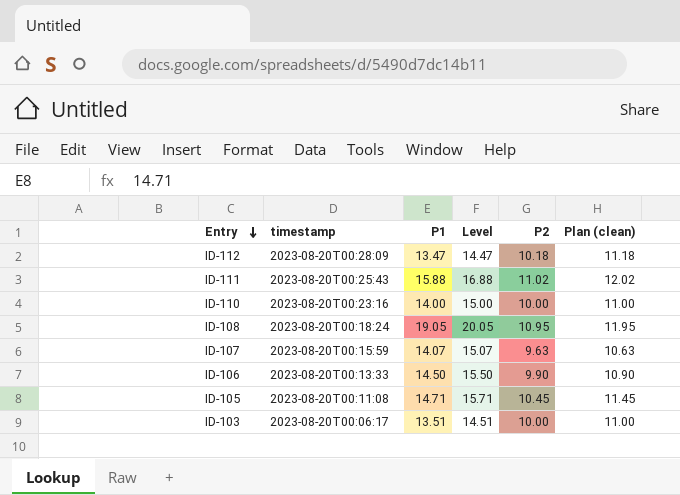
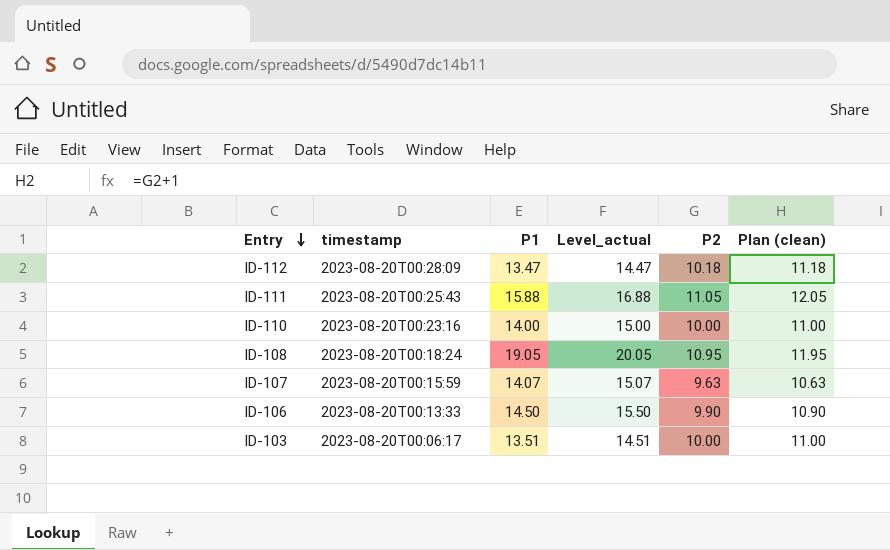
column name: Level -> Level_actual
row ID-105: 2023-08-20T00:11:08 | 14.71 | 15.71 | 10.45 | 11.45 -> none
ID-111 | P2: 11.02 -> 11.05
ID-111 | Plan (clean): 12.02 -> 12.05

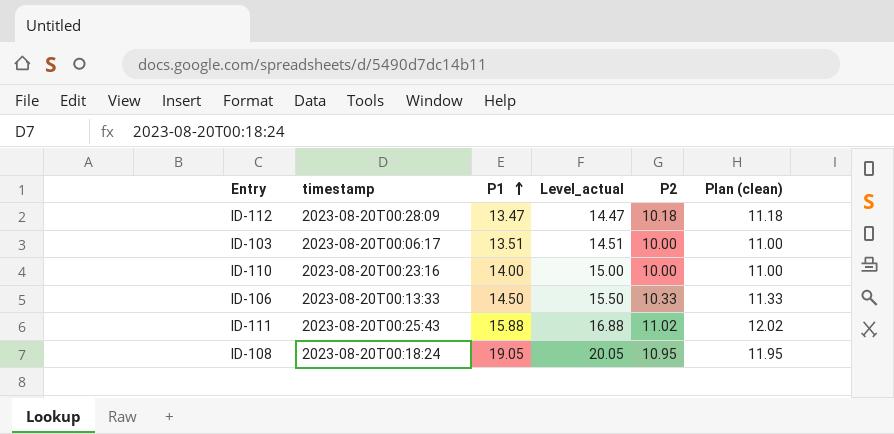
row order: Entry descending -> P1 ascending
row ID-107: 2023-08-20T00:15:59 | 14.07 | 15.07 | 9.63 | 10.63 -> none
ID-106 | P2: 9.90 -> 10.33
ID-106 | Plan (clean): 10.90 -> 11.33
ID-111 | P2: 11.05 -> 11.02
ID-111 | Plan (clean): 12.05 -> 12.02

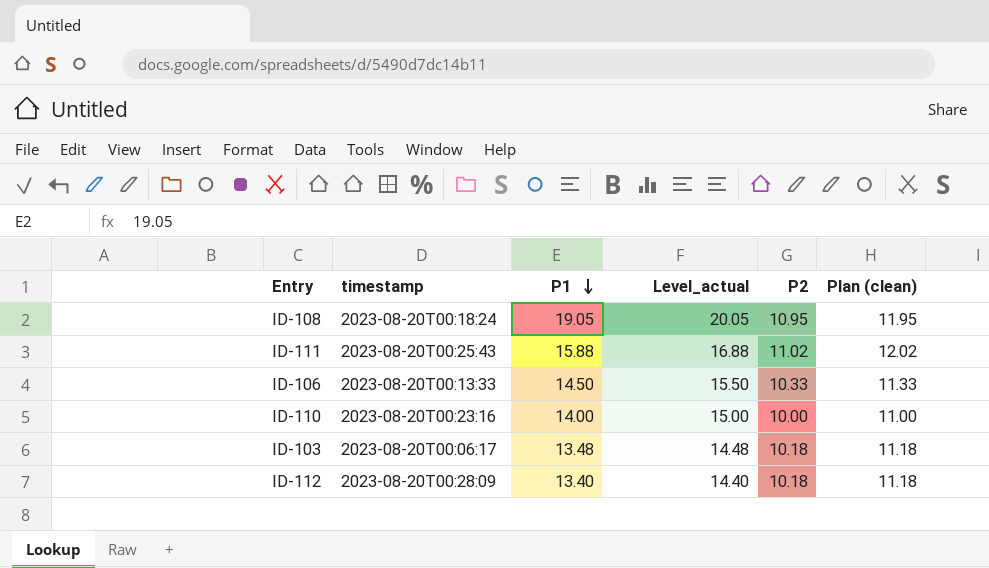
row order: P1 ascending -> P1 descending
ID-103 | P1: 13.51 -> 13.48
ID-103 | Level_actual: 14.51 -> 14.48
ID-103 | P2: 10.00 -> 10.18
ID-103 | Plan (clean): 11.00 -> 11.18
ID-112 | P1: 13.47 -> 13.40
ID-112 | Level_actual: 14.47 -> 14.40

